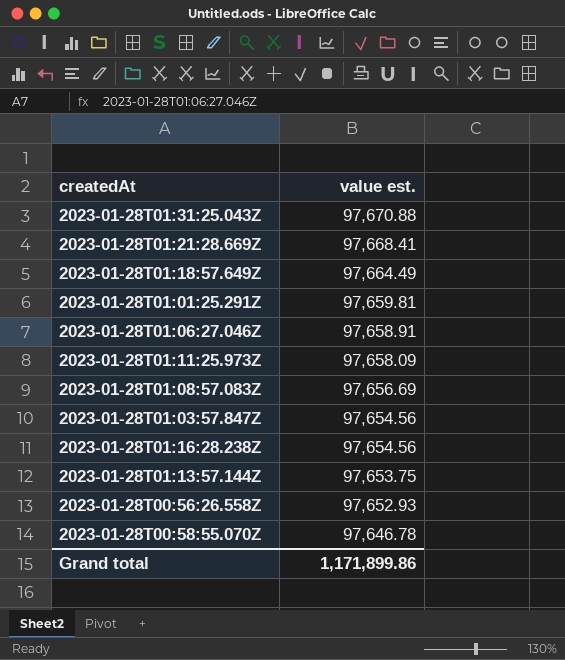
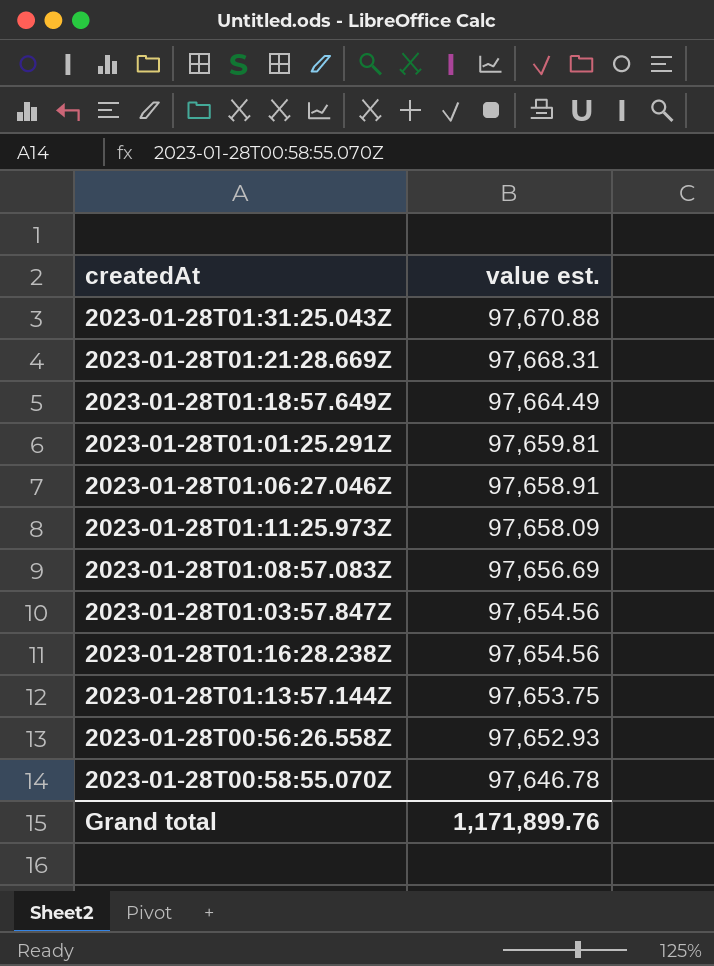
2023-01-28T01:21:28.669Z | value est.: 97,668.41 -> 97,668.31
Grand total | value est.: 1,171,899.86 -> 1,171,899.76

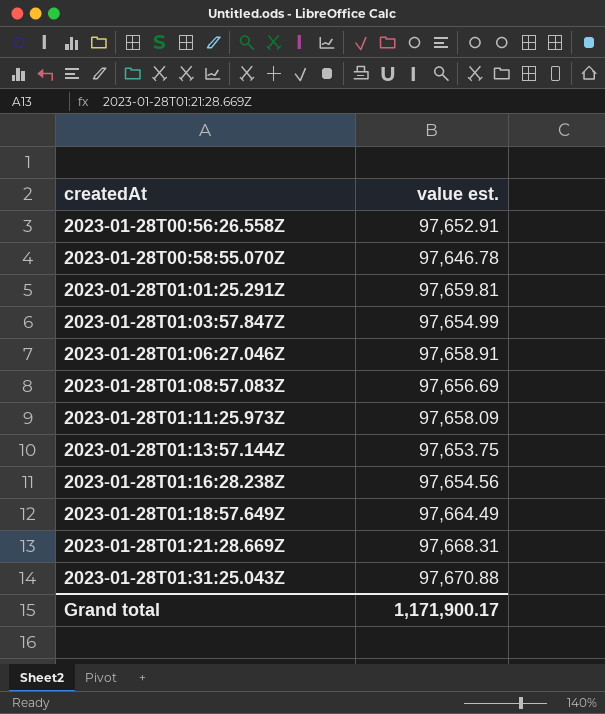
row order: value est. descending -> createdAt ascending
2023-01-28T00:56:26.558Z | value est.: 97,652.93 -> 97,652.91
2023-01-28T01:03:57.847Z | value est.: 97,654.56 -> 97,654.99
Grand total | value est.: 1,171,899.76 -> 1,171,900.17

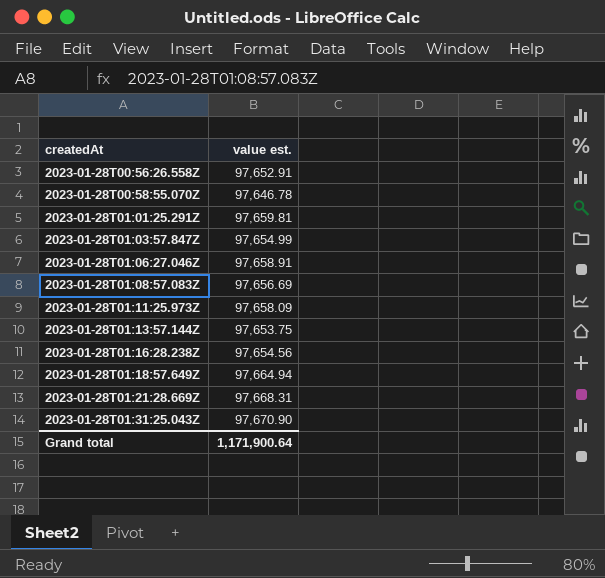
2023-01-28T01:18:57.649Z | value est.: 97,664.49 -> 97,664.94
2023-01-28T01:31:25.043Z | value est.: 97,670.88 -> 97,670.90
Grand total | value est.: 1,171,900.17 -> 1,171,900.64

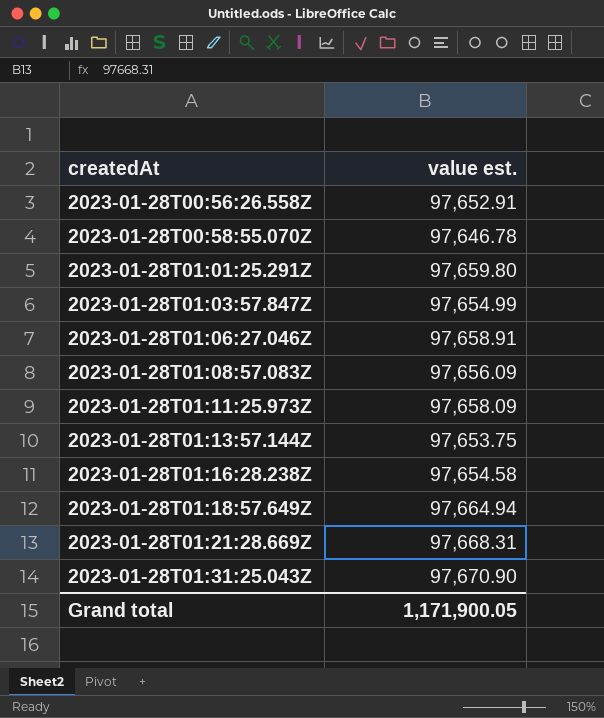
2023-01-28T01:01:25.291Z | value est.: 97,659.81 -> 97,659.80
2023-01-28T01:08:57.083Z | value est.: 97,656.69 -> 97,656.09
2023-01-28T01:16:28.238Z | value est.: 97,654.56 -> 97,654.58
Grand total | value est.: 1,171,900.64 -> 1,171,900.05

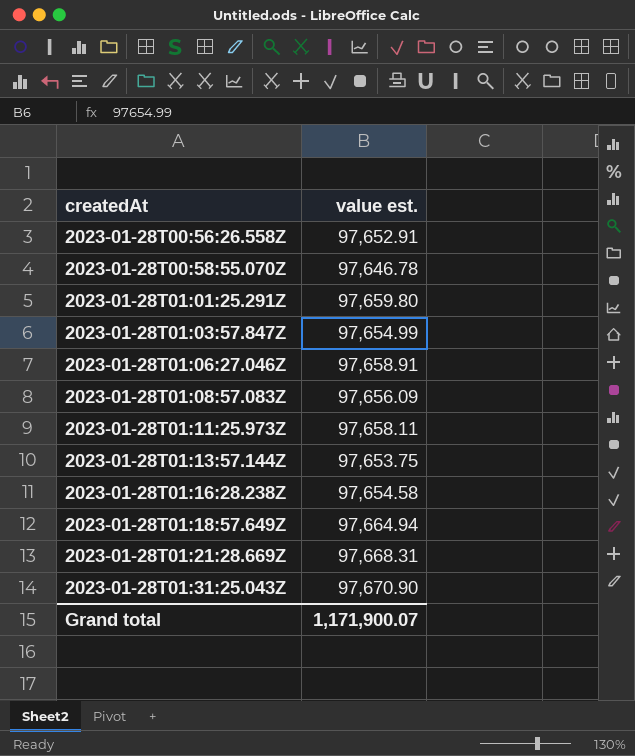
2023-01-28T01:11:25.973Z | value est.: 97,658.09 -> 97,658.11
Grand total | value est.: 1,171,900.05 -> 1,171,900.07

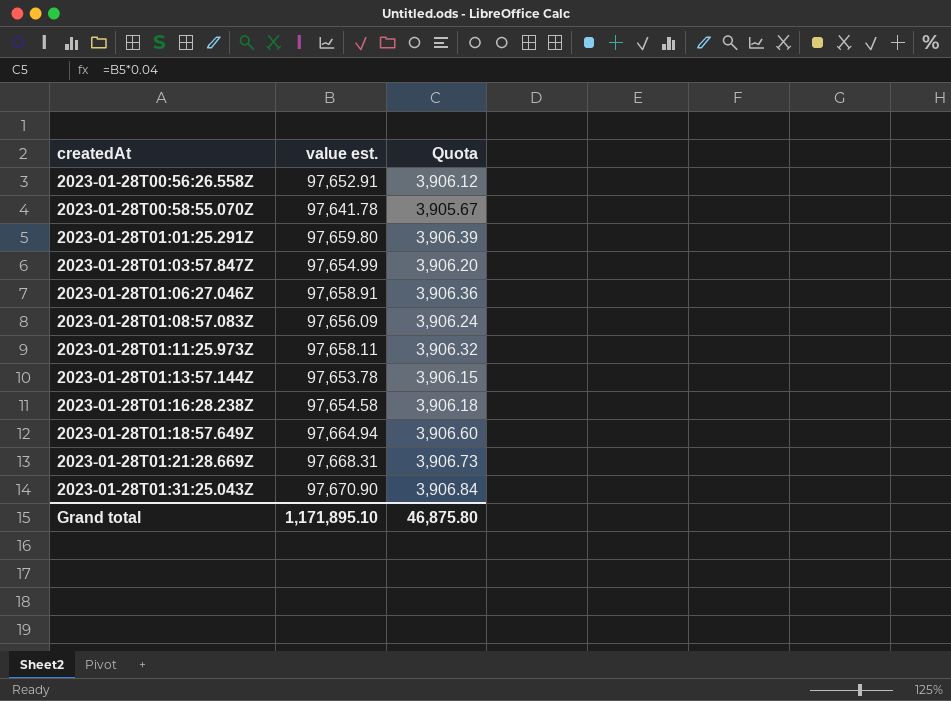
column Quota | formula: none -> [value est.] * 0.04
2023-01-28T00:58:55.070Z | value est.: 97,646.78 -> 97,641.78
2023-01-28T01:13:57.144Z | value est.: 97,653.75 -> 97,653.78
Grand total | value est.: 1,171,900.07 -> 1,171,895.10

